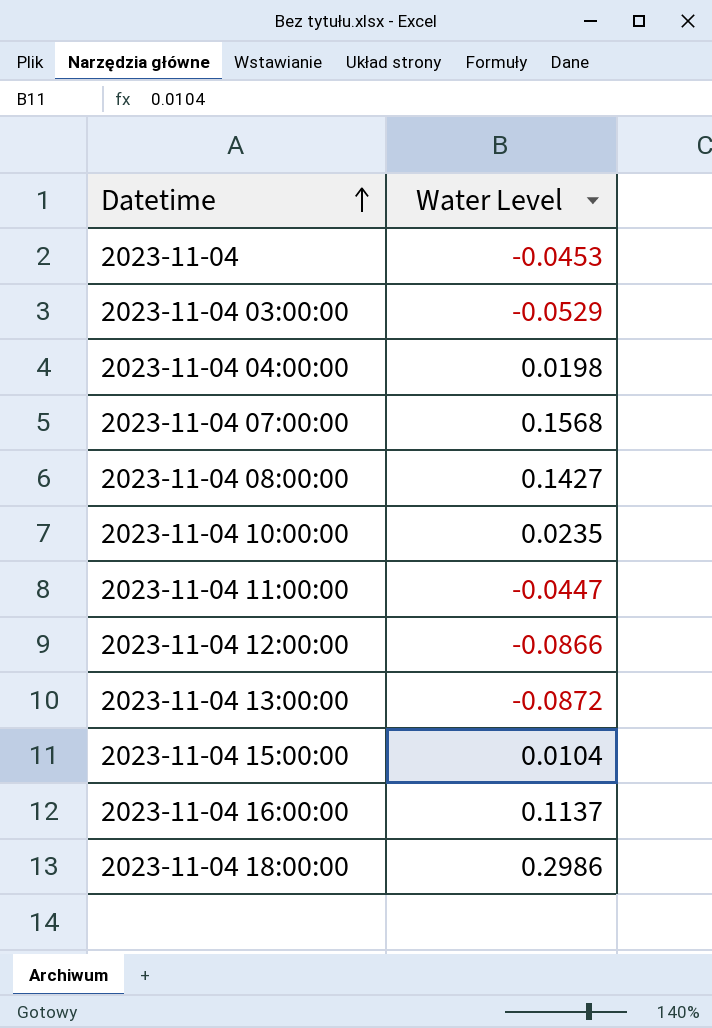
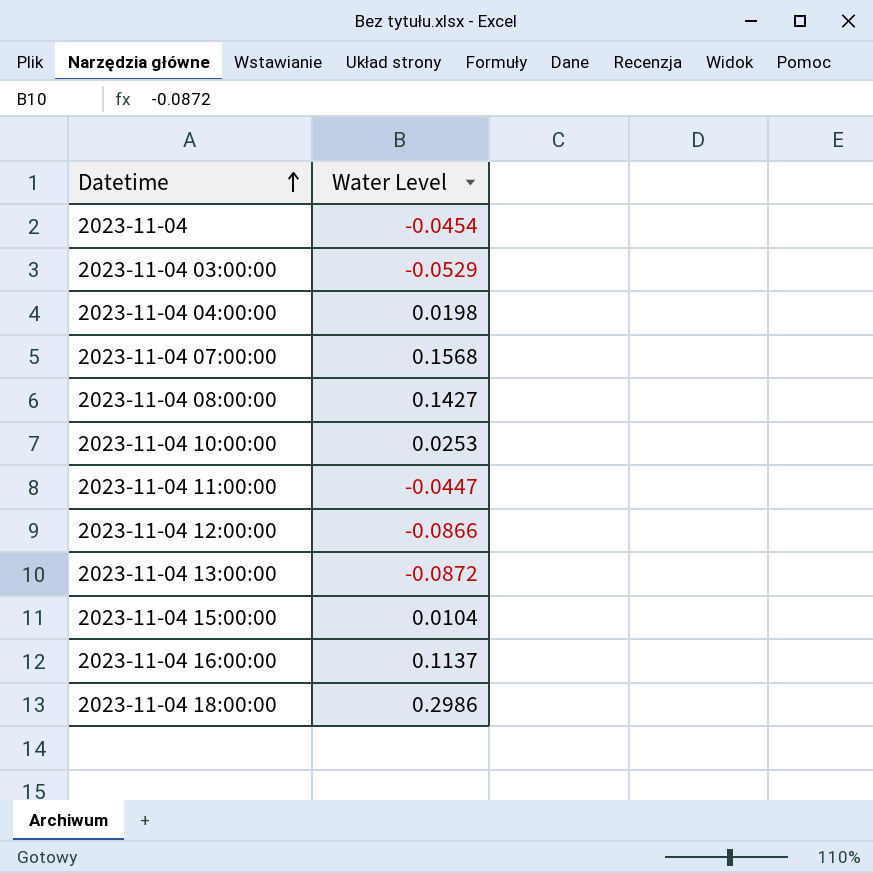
2023-11-04 | Water Level: -0.0453 -> -0.0454
2023-11-04 10:00:00 | Water Level: 0.0235 -> 0.0253

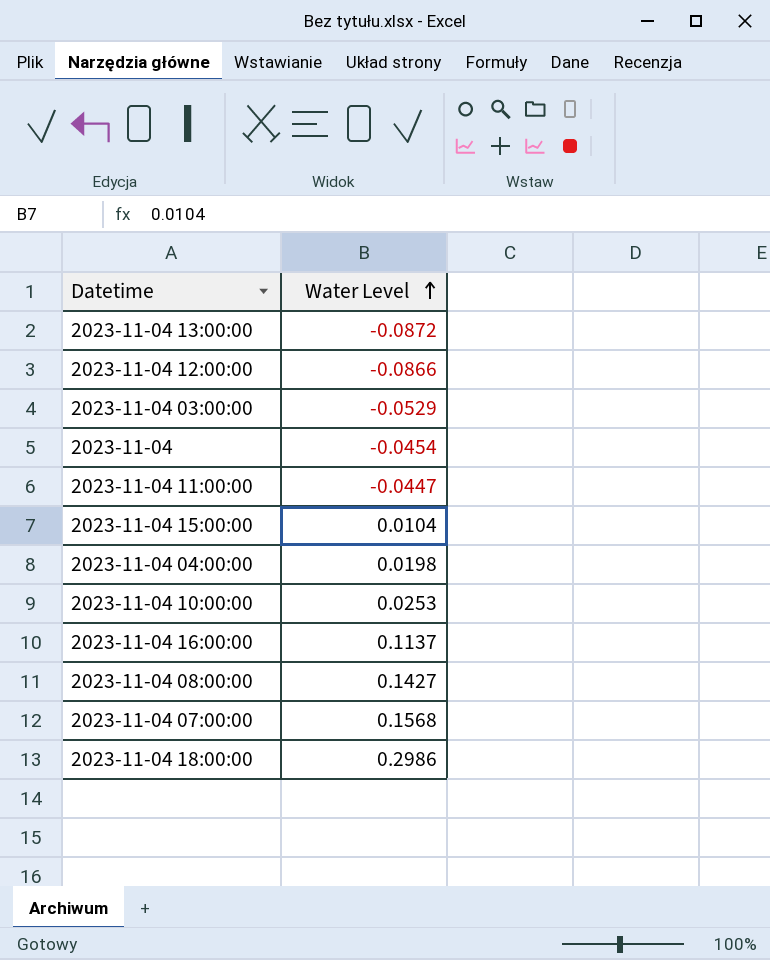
row order: Datetime ascending -> Water Level ascending

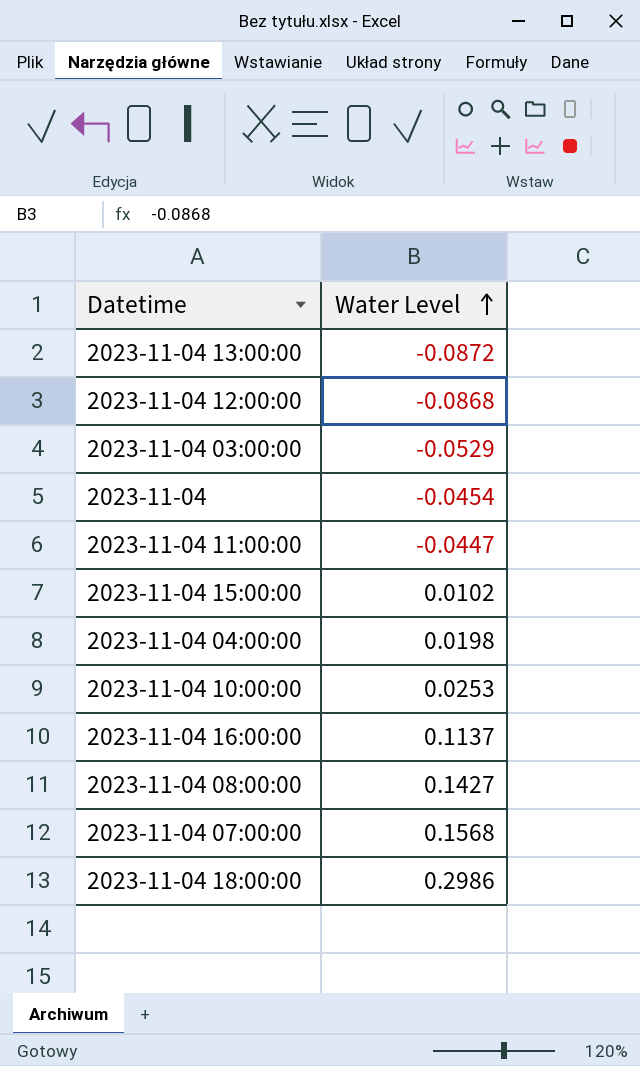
2023-11-04 12:00:00 | Water Level: -0.0866 -> -0.0868
2023-11-04 15:00:00 | Water Level: 0.0104 -> 0.0102

